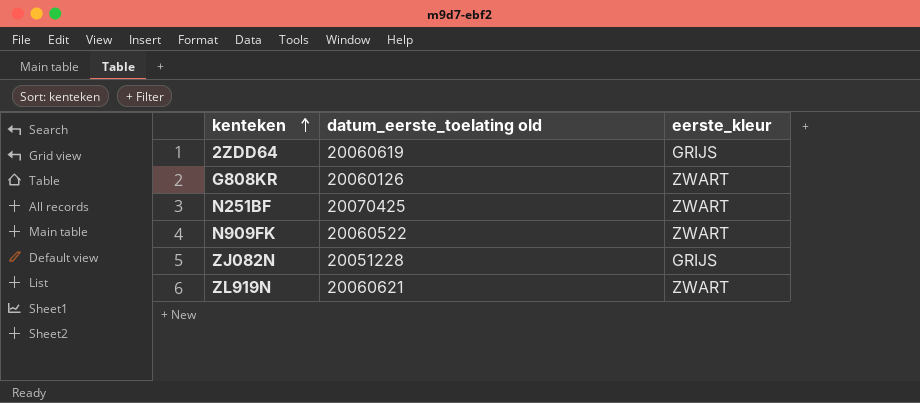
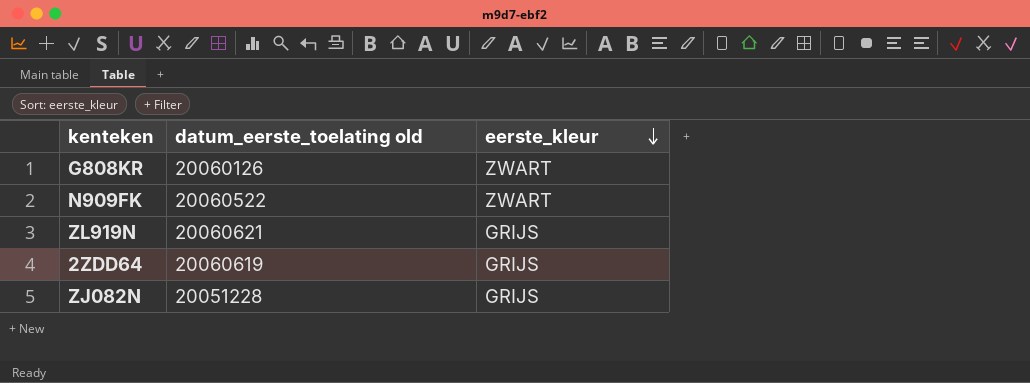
row order: kenteken ascending -> eerste_kleur descending
row N251BF: 20070425 | ZWART -> none
ZL919N | eerste_kleur: ZWART -> GRIJS

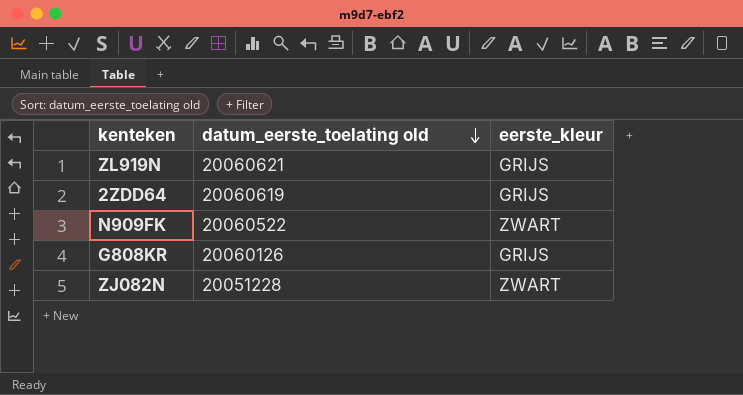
row order: eerste_kleur descending -> datum_eerste_toelating old descending
G808KR | eerste_kleur: ZWART -> GRIJS
ZJ082N | eerste_kleur: GRIJS -> ZWART

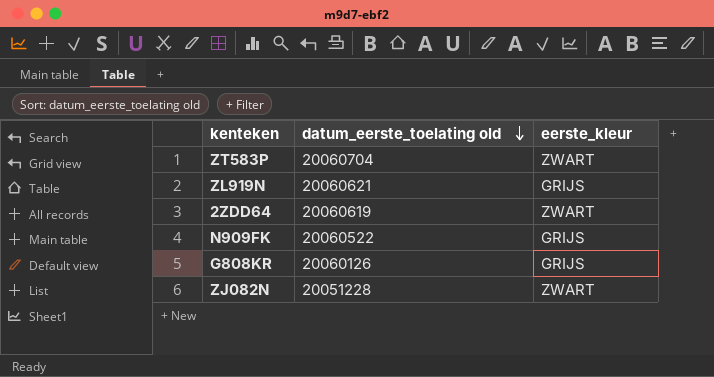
row ZT583P: none -> 20060704 | ZWART
2ZDD64 | eerste_kleur: GRIJS -> ZWART
N909FK | eerste_kleur: ZWART -> GRIJS

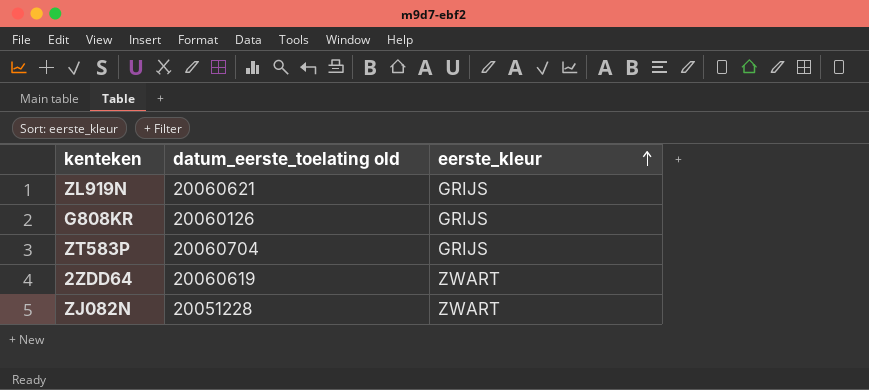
row order: datum_eerste_toelating old descending -> eerste_kleur ascending
row N909FK: 20060522 | GRIJS -> none
ZT583P | eerste_kleur: ZWART -> GRIJS

